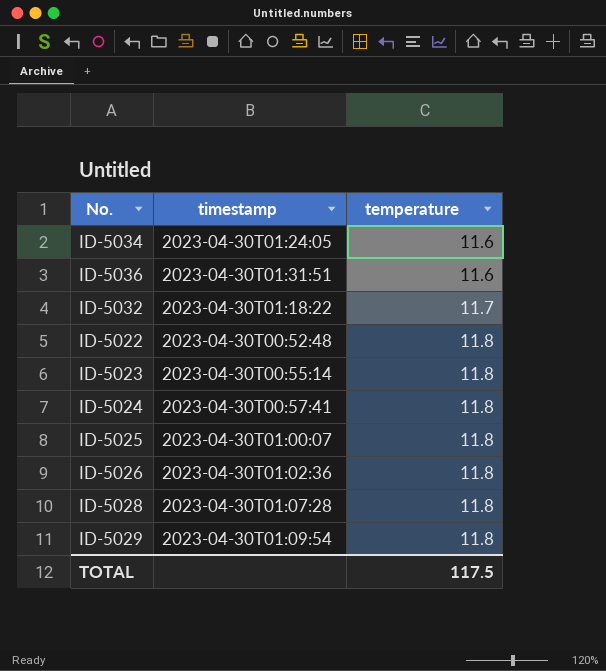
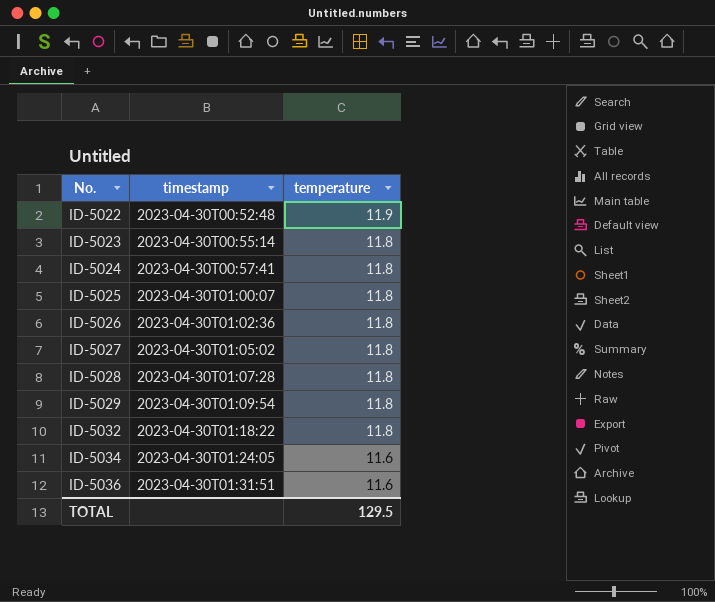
row order: temperature ascending -> No. ascending
ID-5022 | temperature: 11.8 -> 11.9
row ID-5027: none -> 2023-04-30T01:05:02 | 11.8
ID-5032 | temperature: 11.7 -> 11.8
TOTAL | temperature: 117.5 -> 129.5

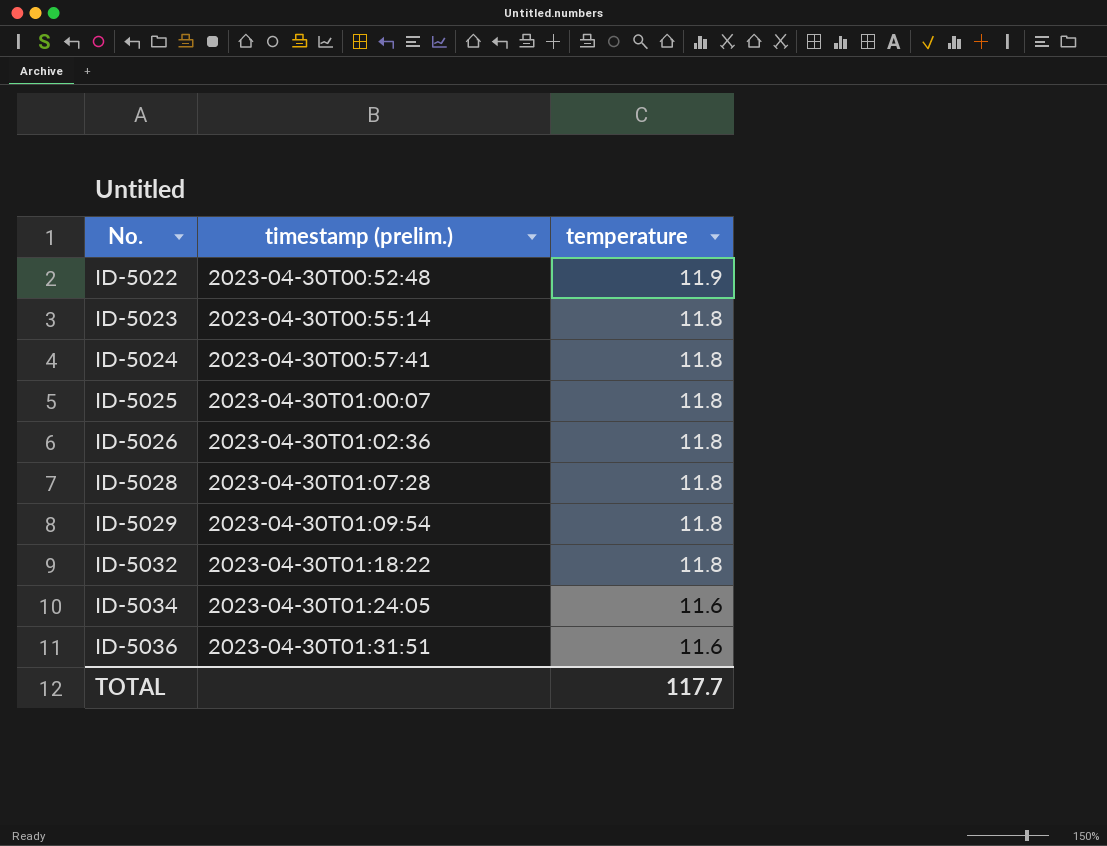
column name: timestamp -> timestamp (prelim.)
row ID-5027: 2023-04-30T01:05:02 | 11.8 -> none
TOTAL | temperature: 129.5 -> 117.7

